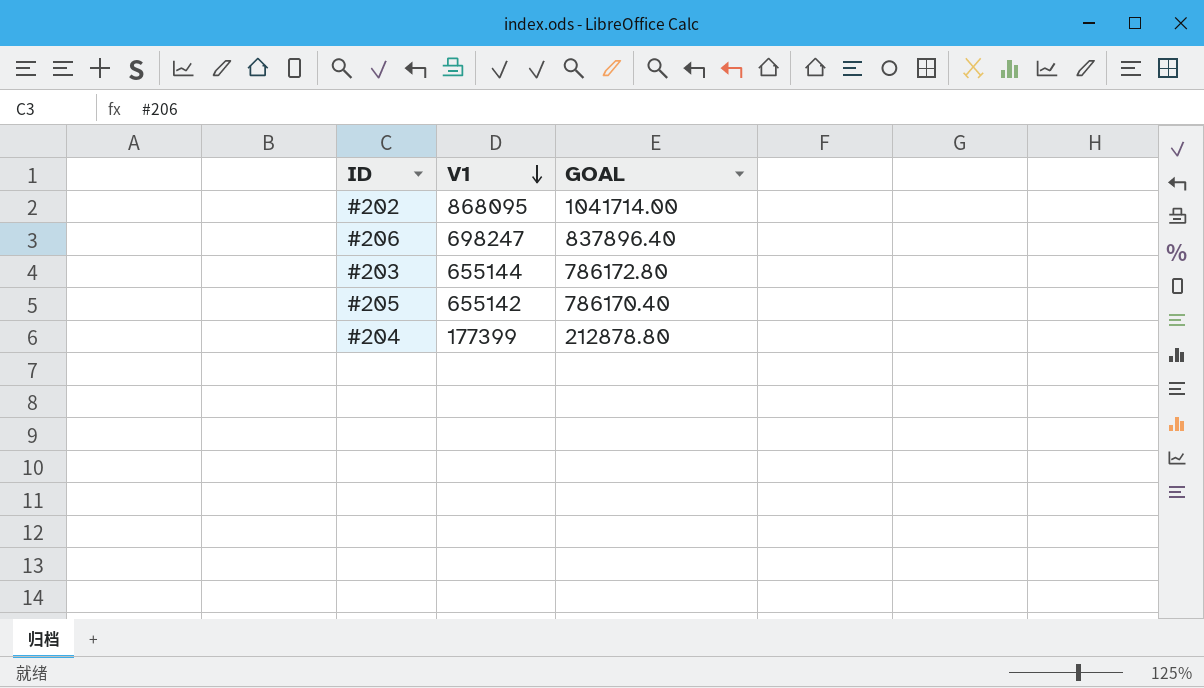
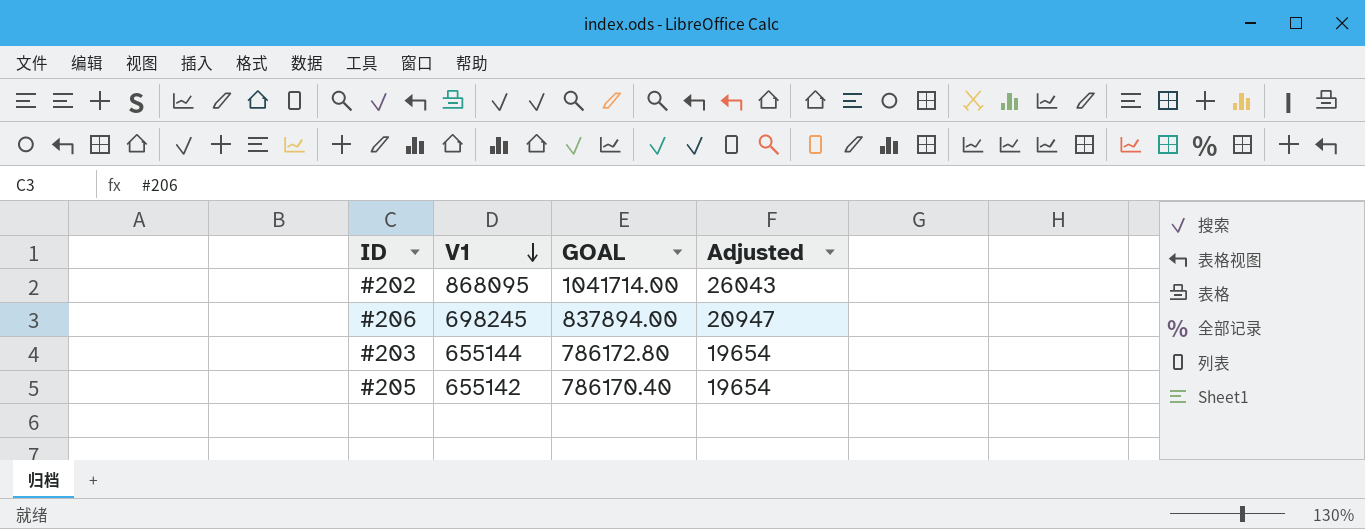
column Adjusted | formula: none -> [V1] * 0.03
row #204: 177399 | 212878.80 -> none
#206 | V1: 698247 -> 698245
#206 | GOAL: 837896.40 -> 837894.00

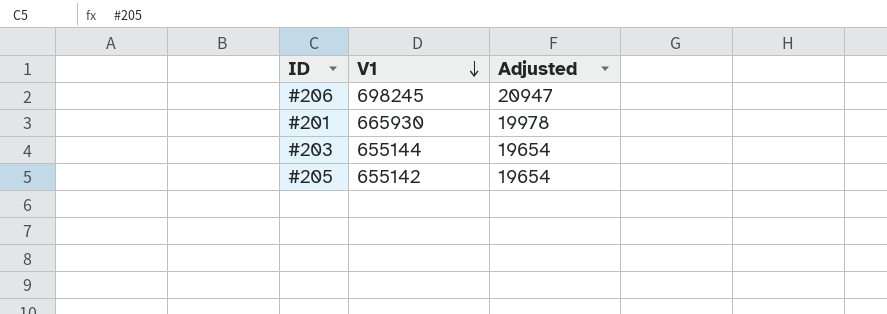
column GOAL | formula: [V1] * 1.2 -> none
row #202: 868095 | 1041714.00 | 26043 -> none
row #201: none -> 665930 | 19978

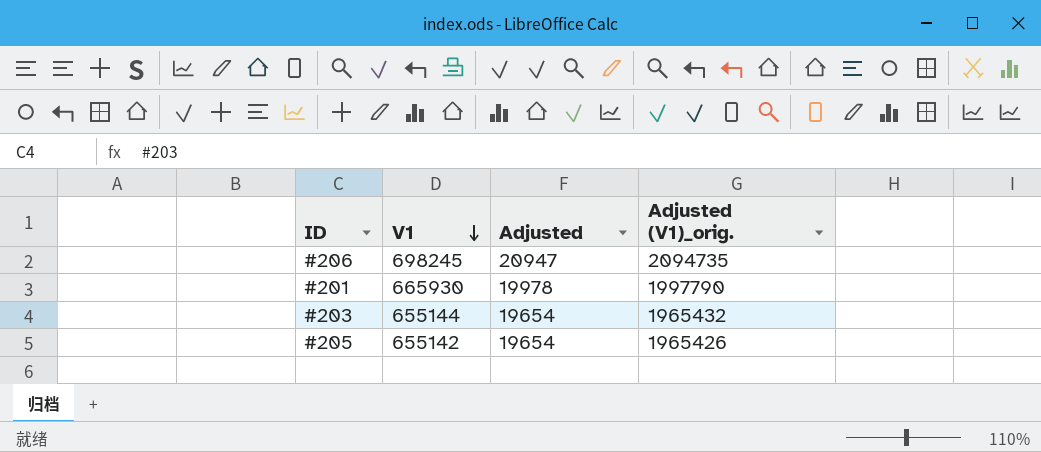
column Adjusted (V1)_orig. | formula: none -> [V1] * 3

